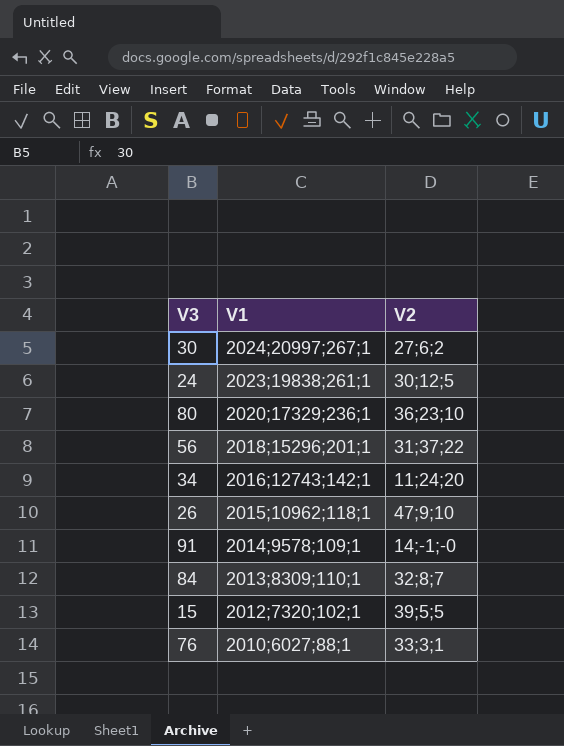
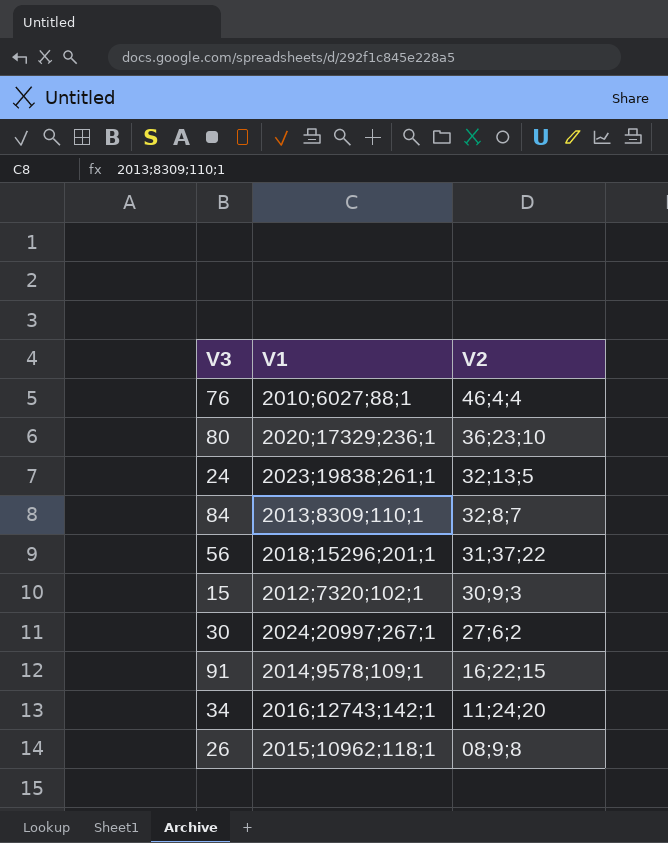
row order: V1 descending -> V2 descending
76 | V2: 33;3;1 -> 46;4;4
24 | V2: 30;12;5 -> 32;13;5
15 | V2: 39;5;5 -> 30;9;3
91 | V2: 14;-1;-0 -> 16;22;15
26 | V2: 47;9;10 -> 08;9;8

